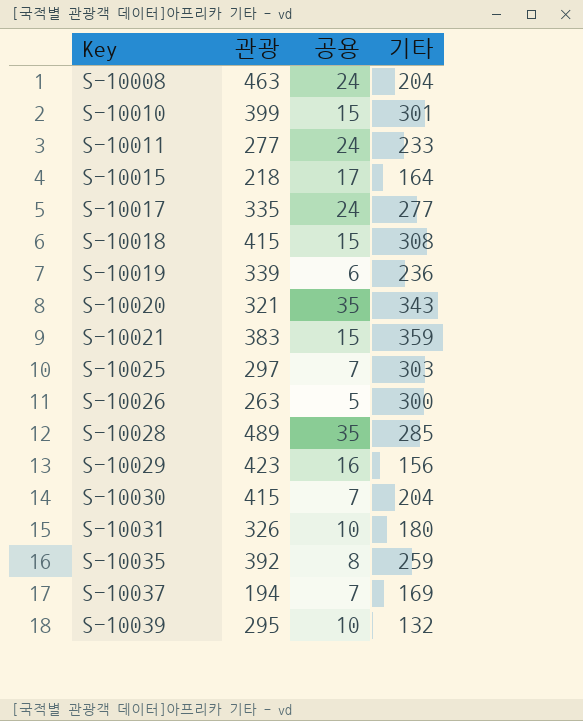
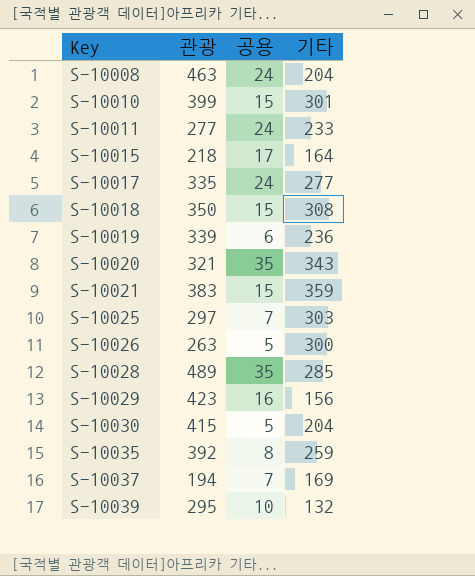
row S-10031: 326 | 10 | 180 -> none
S-10018 | 관광: 415 -> 350
S-10030 | 공용: 7 -> 5

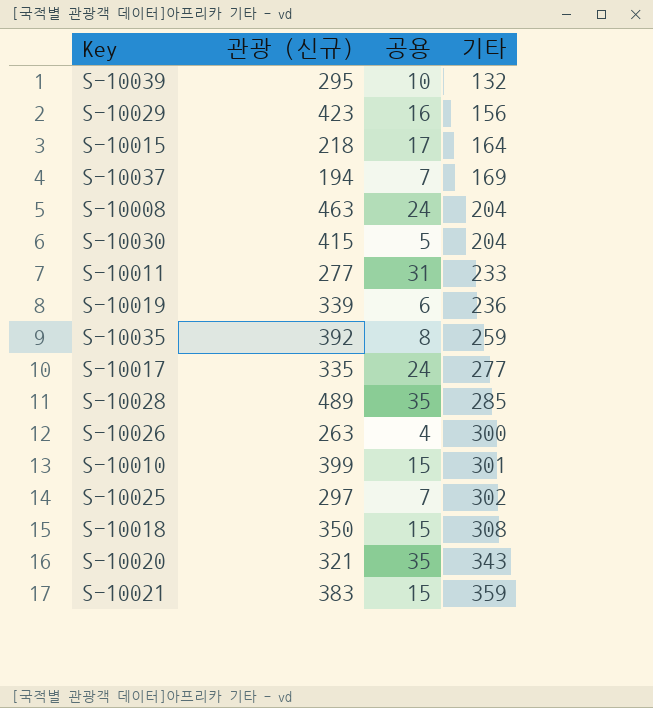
row order: Key ascending -> 기타 ascending
column name: 관광 -> 관광 (신규)
S-10011 | 공용: 24 -> 31
S-10026 | 공용: 5 -> 4
S-10025 | 기타: 303 -> 302

